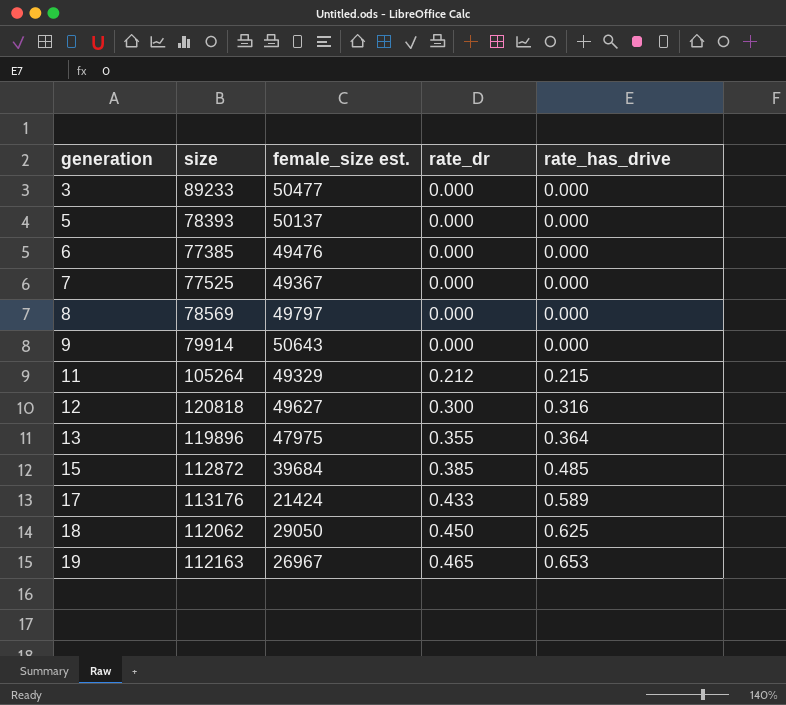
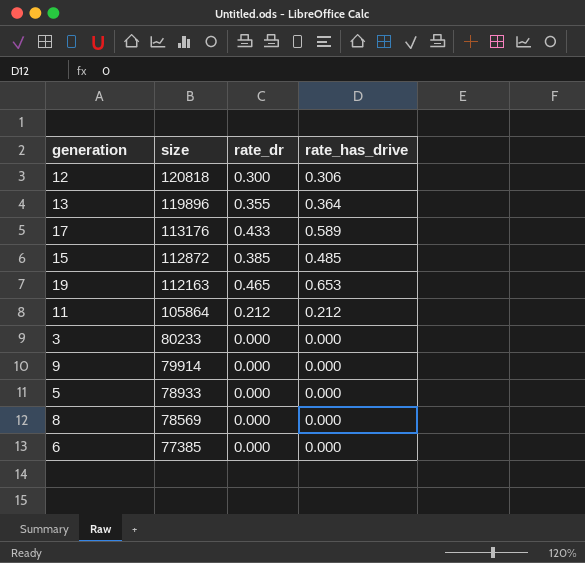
row order: generation ascending -> size descending
column female_size est. | position: 3 -> none
row 7: 77525 | 49367 | 0.000 | 0.000 -> none
row 18: 112062 | 29050 | 0.450 | 0.625 -> none
12 | rate_has_drive: 0.316 -> 0.306
11 | size: 105264 -> 105864
11 | rate_has_drive: 0.215 -> 0.212
3 | size: 89233 -> 80233
5 | size: 78393 -> 78933

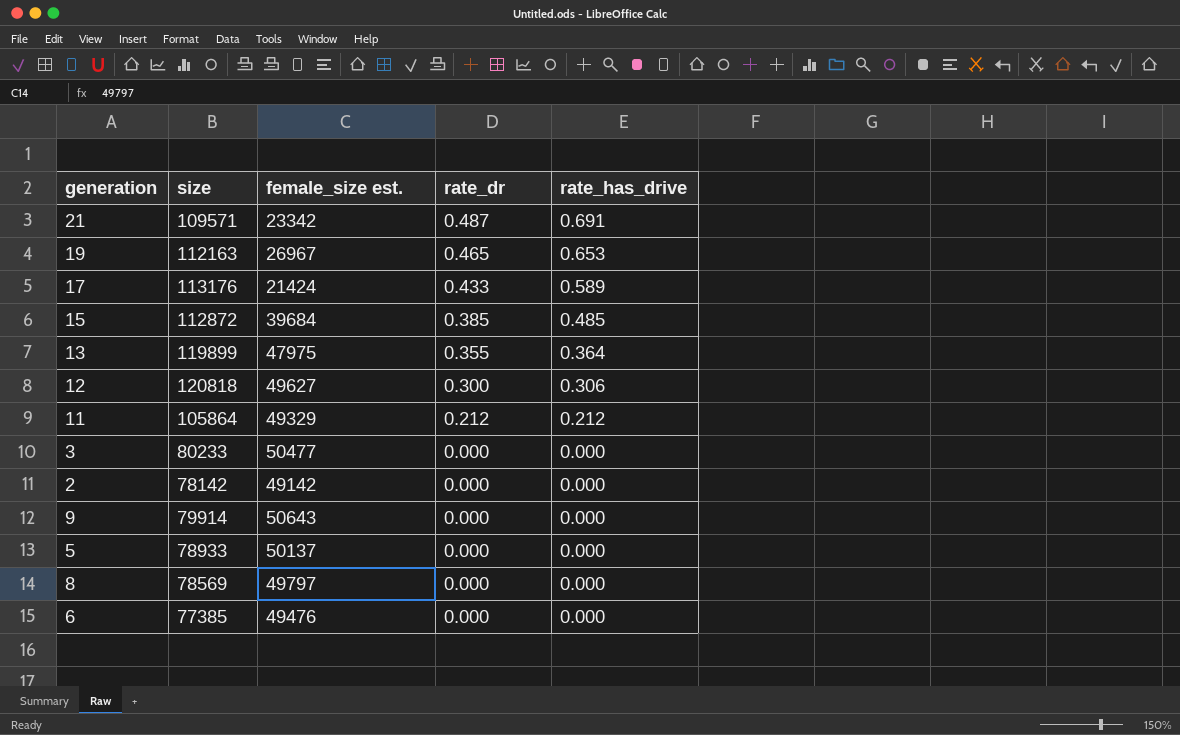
row order: size descending -> rate_dr descending
column female_size est. | position: none -> 3
row 21: none -> 109571 | 23342 | 0.487 | 0.691
13 | size: 119896 -> 119899
row 2: none -> 78142 | 49142 | 0.000 | 0.000

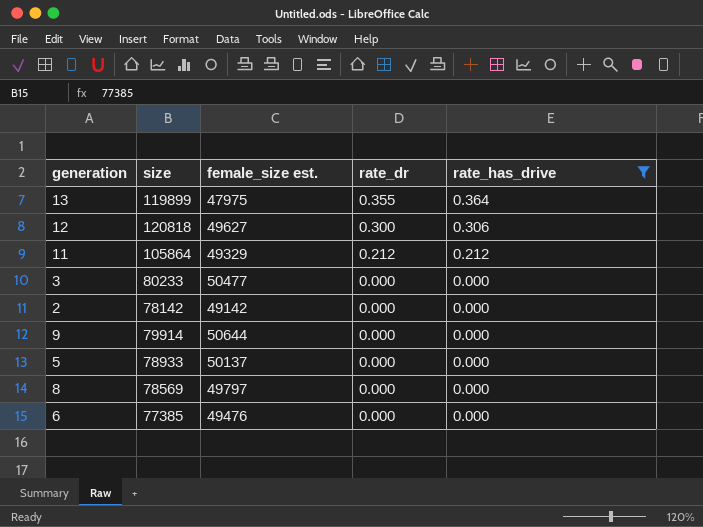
filter: none -> rate_has_drive <= 0.364
9 | female_size est.: 50643 -> 50644

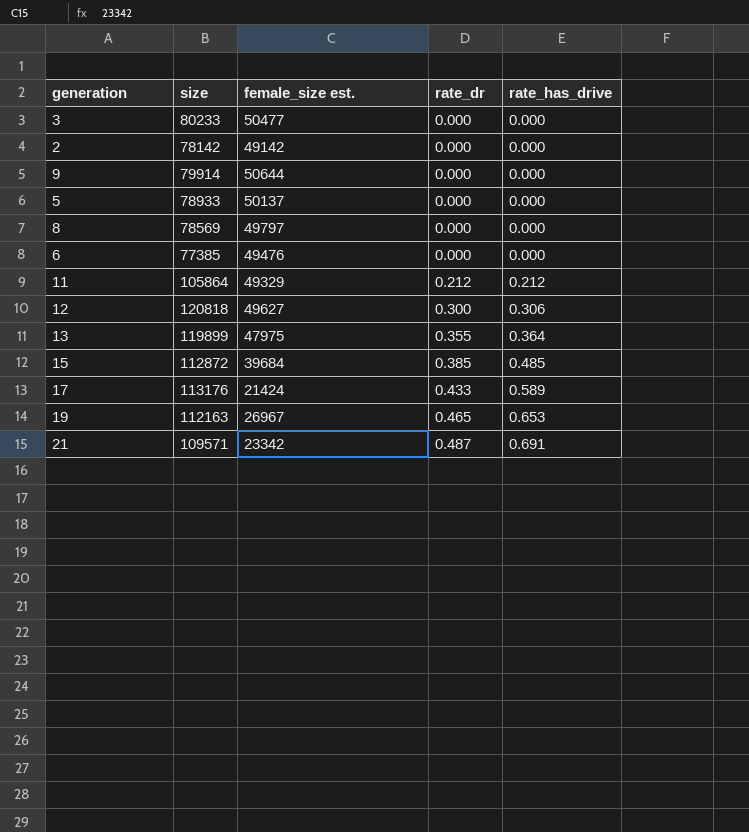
filter: rate_has_drive <= 0.364 -> none
row order: rate_dr descending -> rate_dr ascending

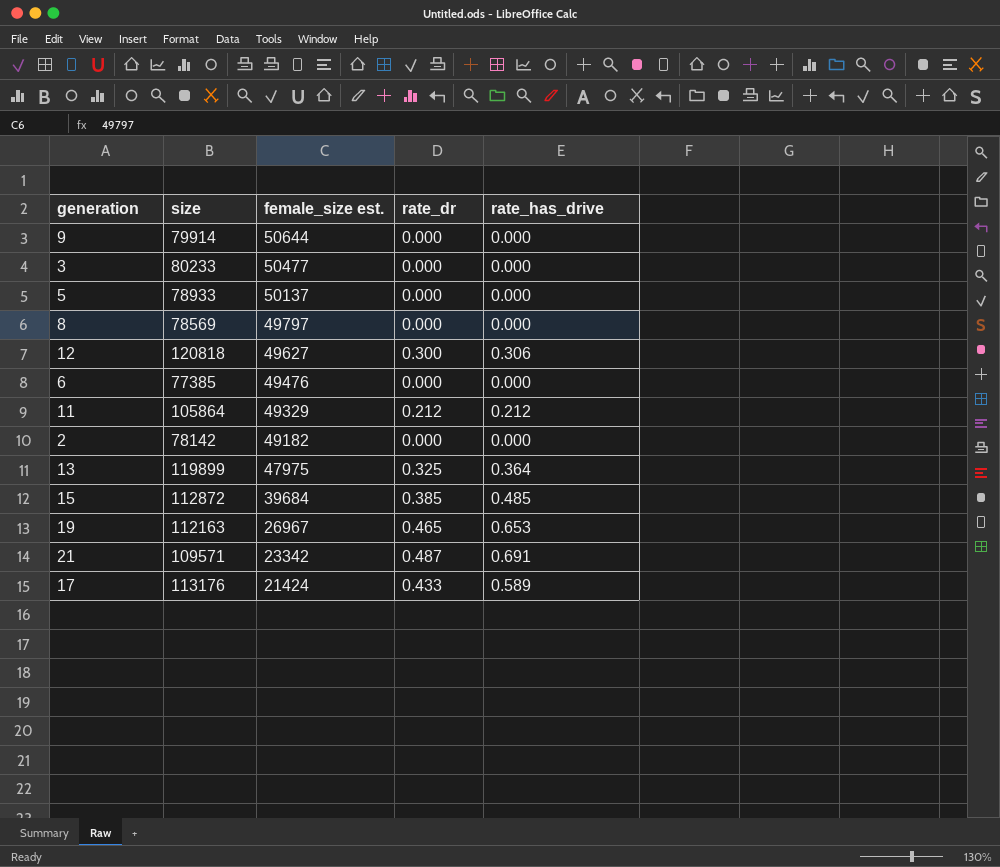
row order: rate_dr ascending -> female_size est. descending
2 | female_size est.: 49142 -> 49182
13 | rate_dr: 0.355 -> 0.325

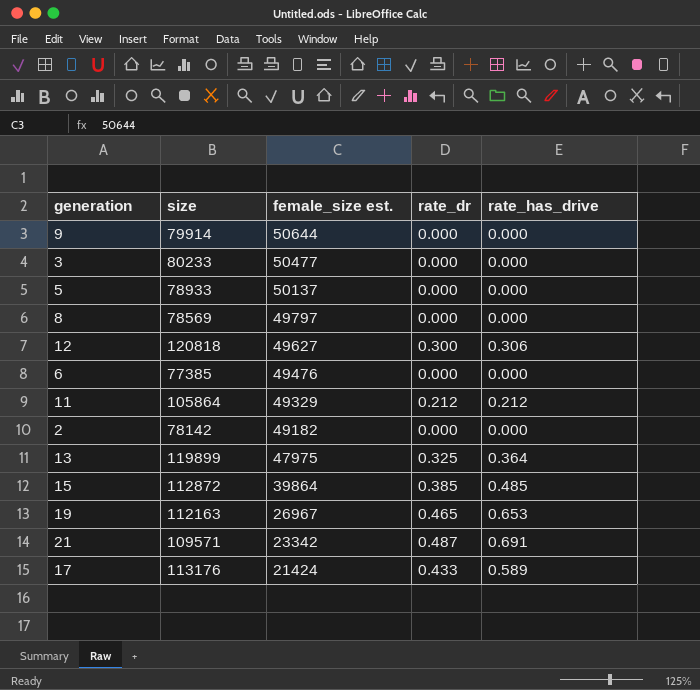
15 | female_size est.: 39684 -> 39864

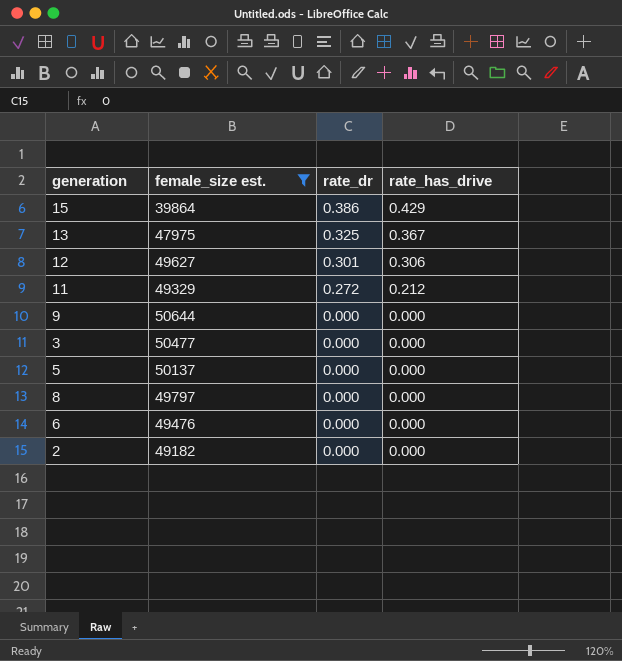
filter: none -> female_size est. >= 39864
row order: female_size est. descending -> rate_dr descending
column size | position: 2 -> none
15 | rate_dr: 0.385 -> 0.386
15 | rate_has_drive: 0.485 -> 0.429
13 | rate_has_drive: 0.364 -> 0.367
12 | rate_dr: 0.300 -> 0.301
11 | rate_dr: 0.212 -> 0.272

